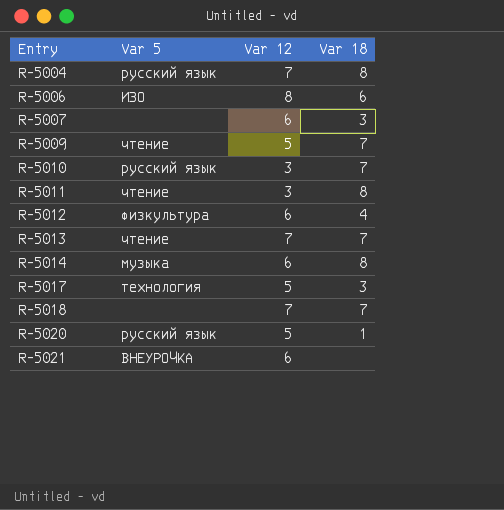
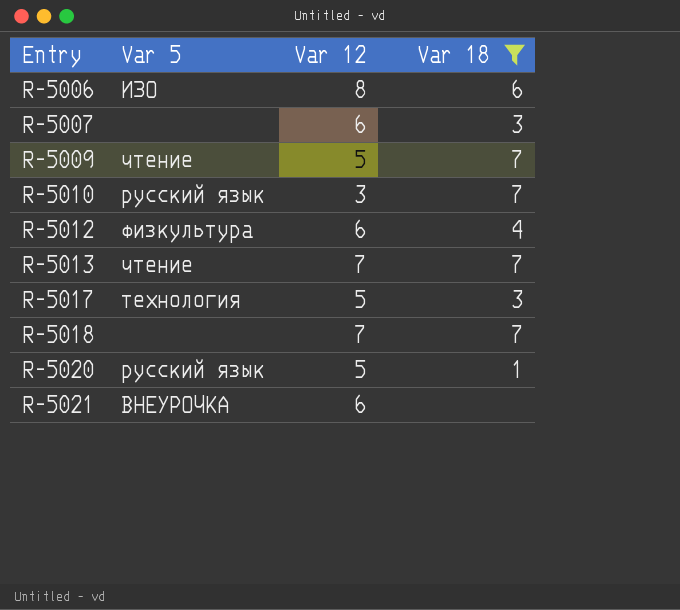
filter: none -> Var 18 != 8

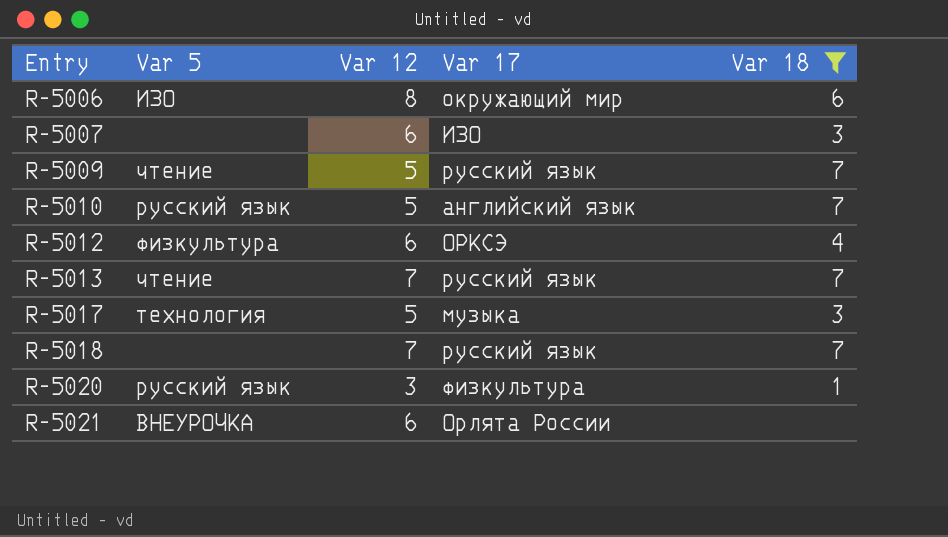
column Var 17 | position: none -> 4
R-5010 | Var 12: 3 -> 5
R-5020 | Var 12: 5 -> 3

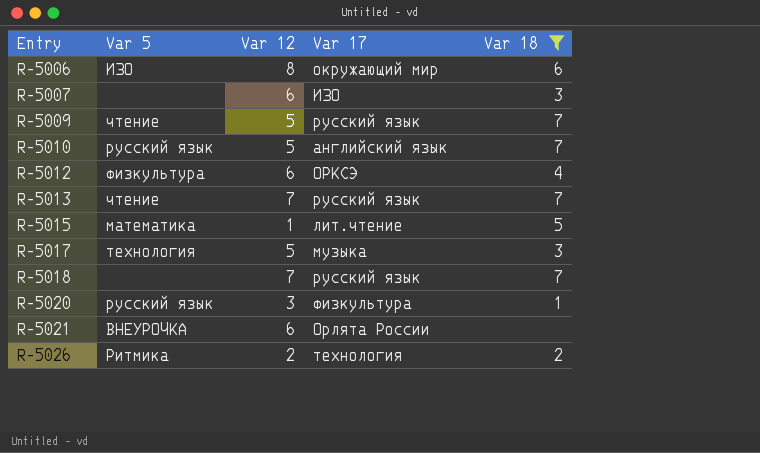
row R-5015: none -> математика | 1 | лит.чтение | 5
row R-5026: none -> Ритмика | 2 | технология | 2

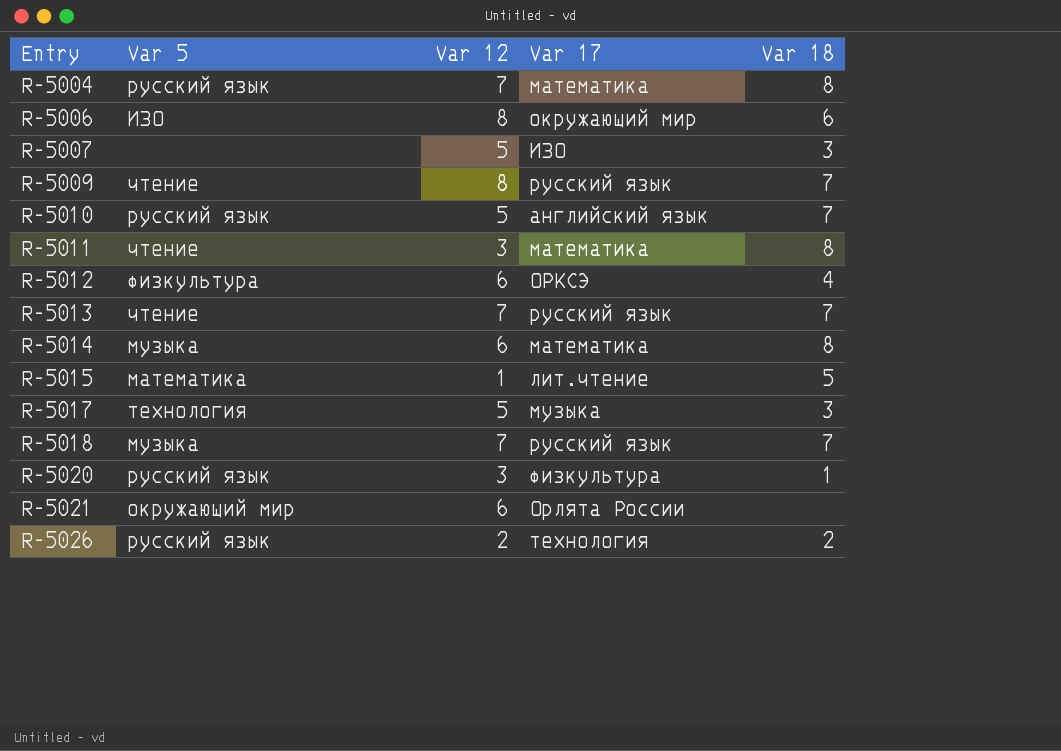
filter: Var 18 != 8 -> none
R-5007 | Var 12: 6 -> 5
R-5009 | Var 12: 5 -> 8
R-5018 | Var 5: none -> музыка
R-5021 | Var 5: ВНЕУРОЧКА -> окружающий мир
R-5026 | Var 5: Ритмика -> русский язык

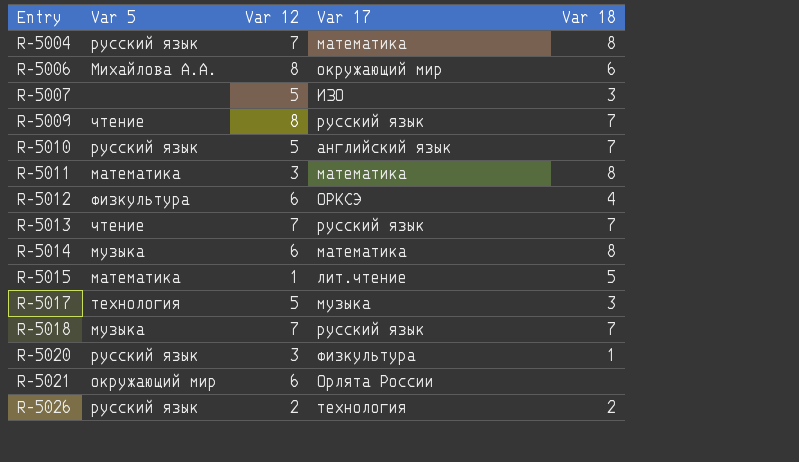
R-5006 | Var 5: ИЗО -> Михайлова А.А.
R-5011 | Var 5: чтение -> математика

